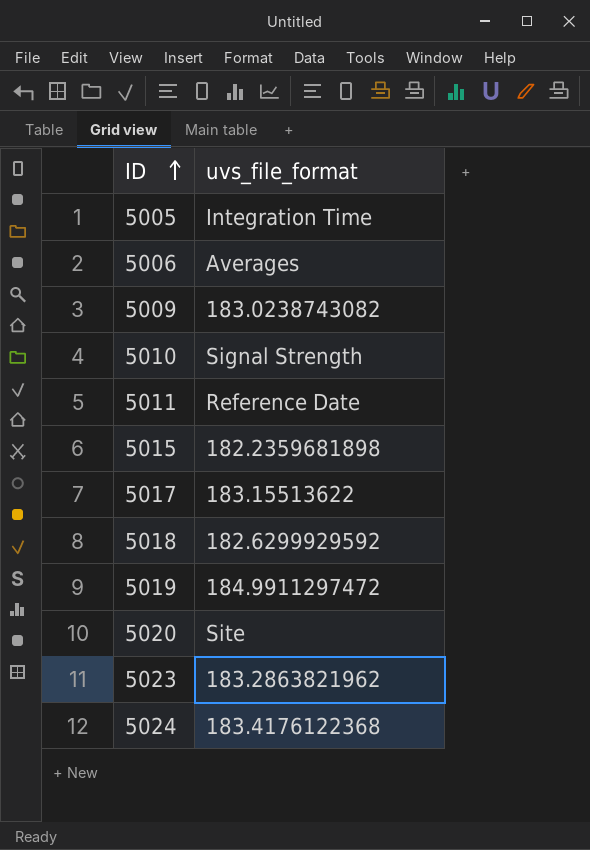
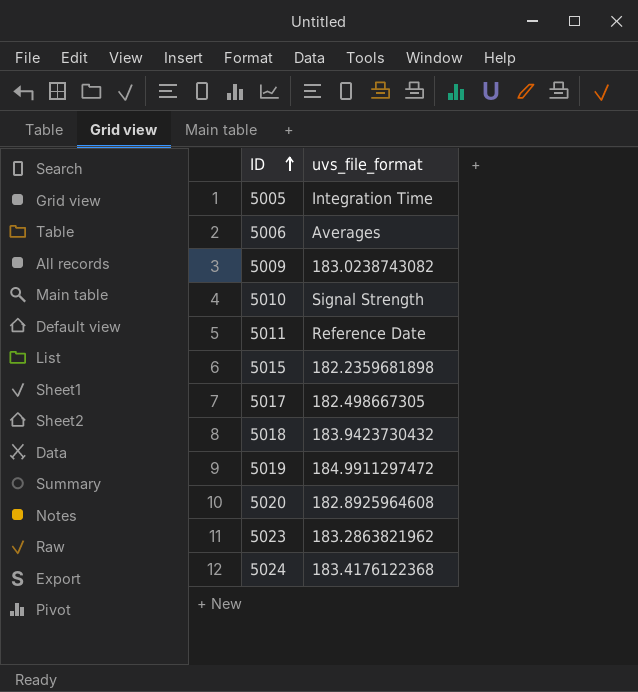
5017 | uvs_file_format: 183.15513622 -> 182.498667305
5018 | uvs_file_format: 182.6299929592 -> 183.9423730432
5020 | uvs_file_format: Site -> 182.8925964608

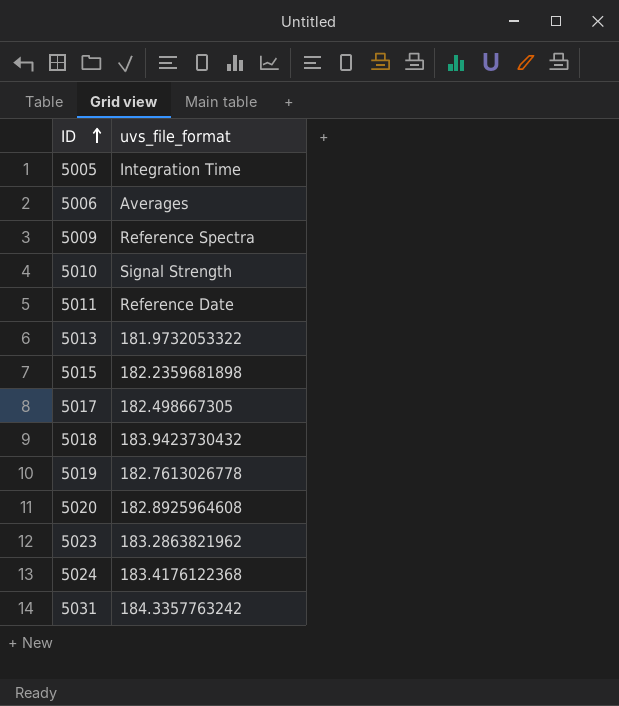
5009 | uvs_file_format: 183.0238743082 -> Reference Spectra
row 5013: none -> 181.9732053322
5019 | uvs_file_format: 184.9911297472 -> 182.7613026778
row 5031: none -> 184.3357763242

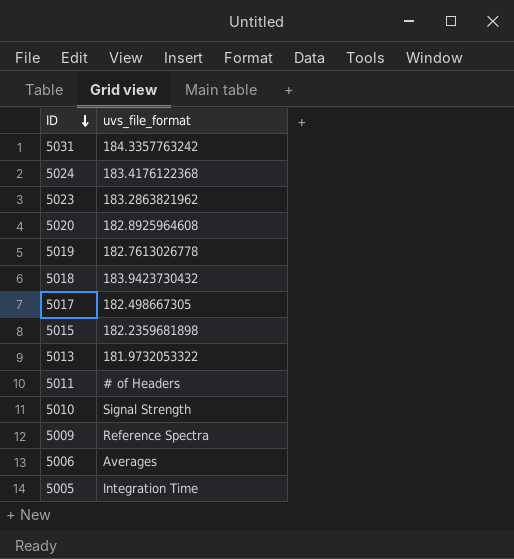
row order: ID ascending -> ID descending
5011 | uvs_file_format: Reference Date -> # of Headers

